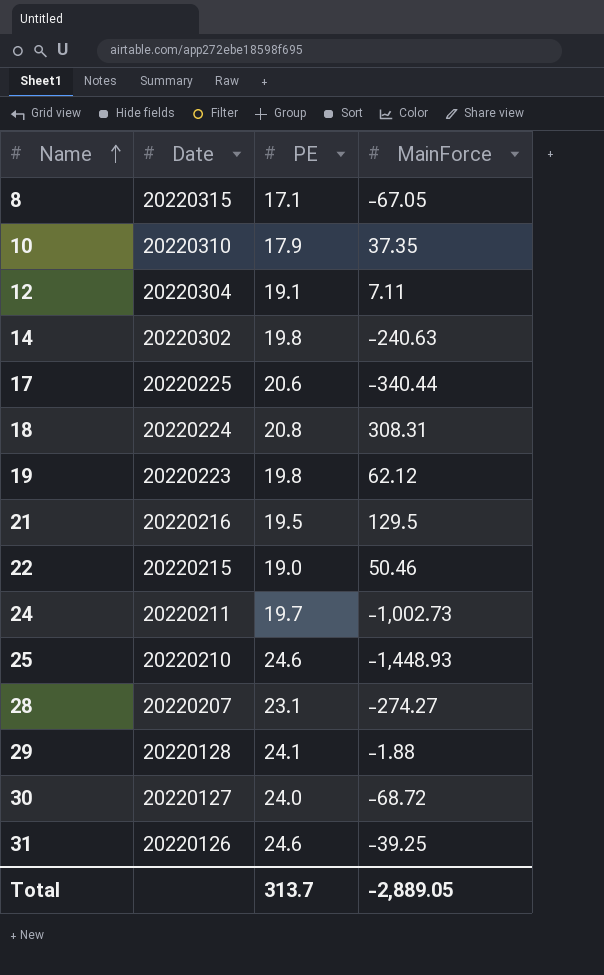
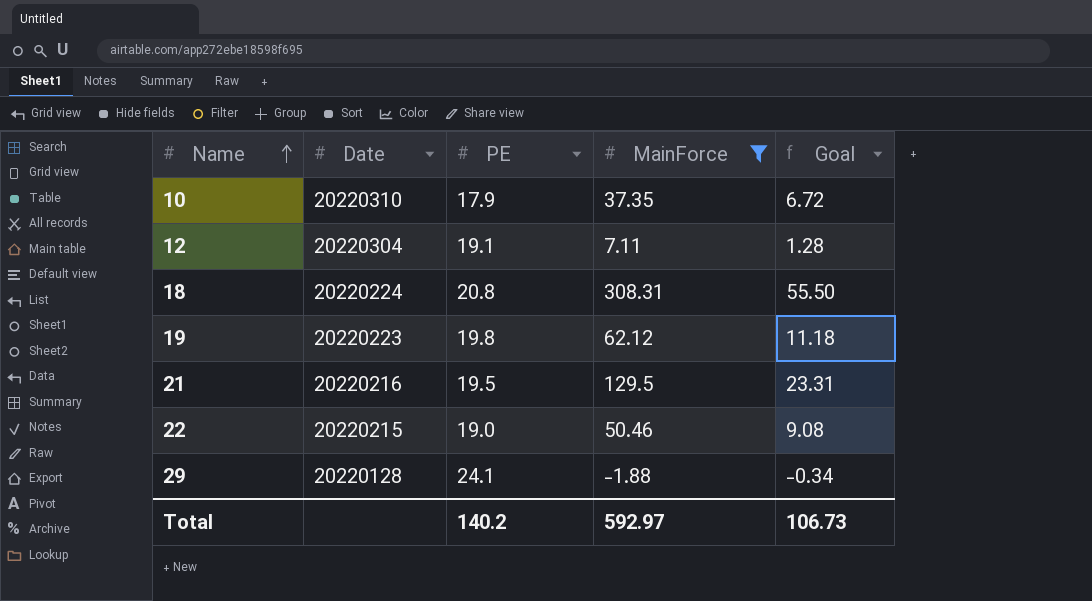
filter: none -> MainForce >= -1.88
column Goal | formula: none -> [MainForce] * 0.18
Total | PE: 313.7 -> 140.2
Total | MainForce: -2,889.05 -> 592.97

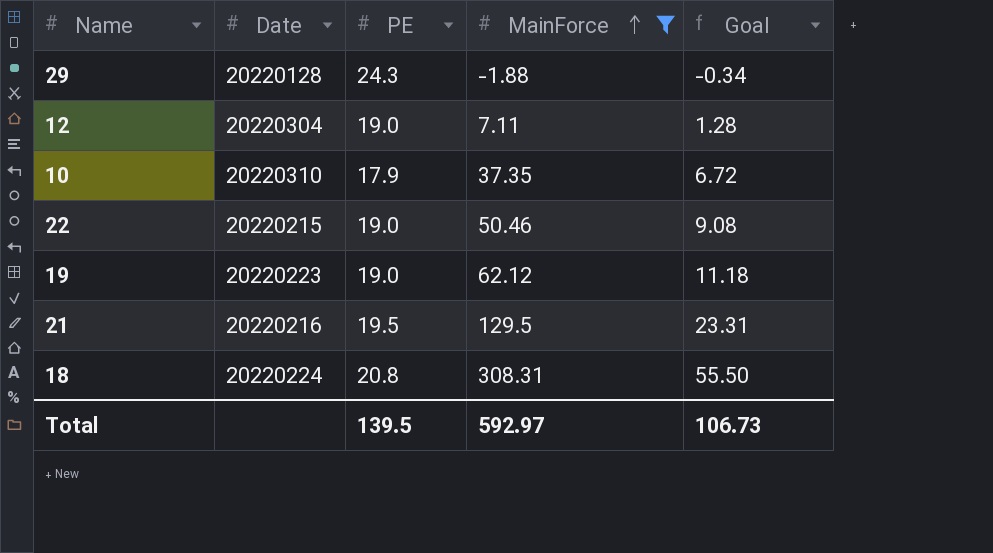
row order: Name ascending -> MainForce ascending
29 | PE: 24.1 -> 24.3
12 | PE: 19.1 -> 19.0
19 | PE: 19.8 -> 19.0
Total | PE: 140.2 -> 139.5

